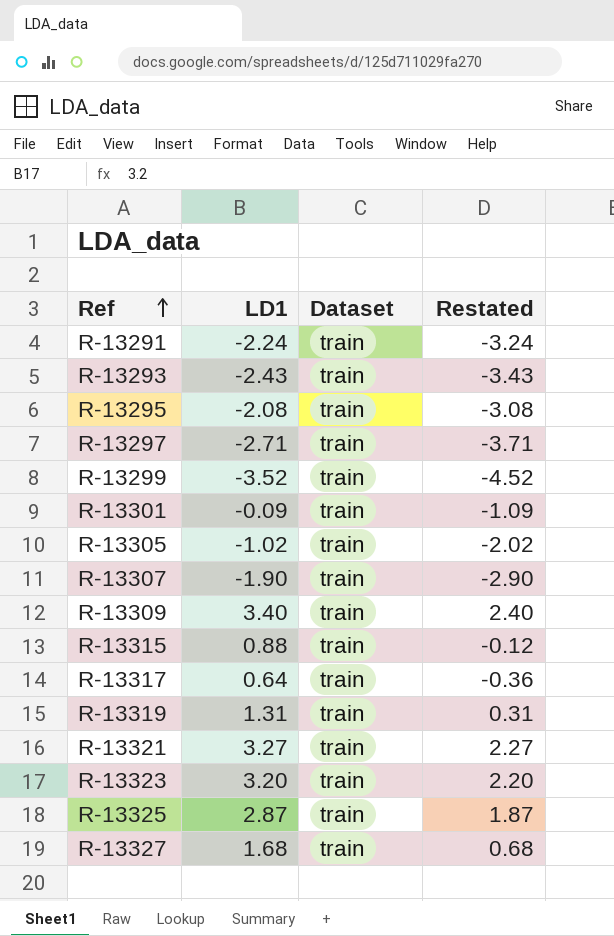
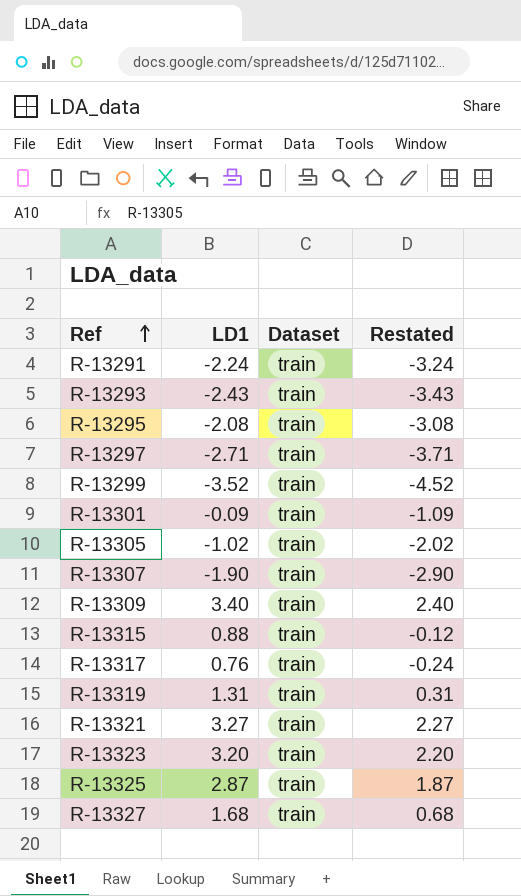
R-13317 | LD1: 0.64 -> 0.76
R-13317 | Restated: -0.36 -> -0.24

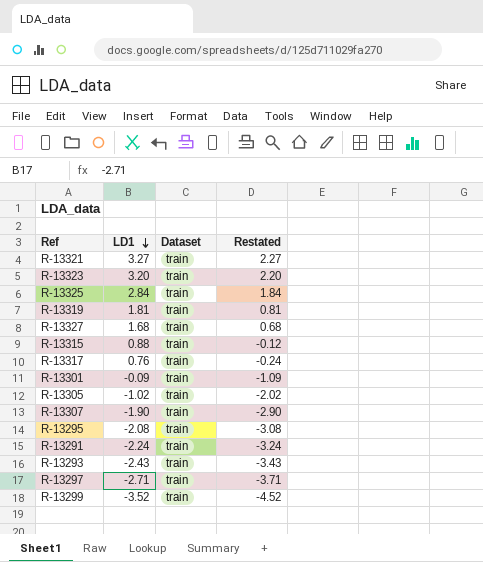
row order: Ref ascending -> LD1 descending
row R-13309: 3.40 | train | 2.40 -> none
R-13325 | LD1: 2.87 -> 2.84
R-13325 | Restated: 1.87 -> 1.84
R-13319 | LD1: 1.31 -> 1.81
R-13319 | Restated: 0.31 -> 0.81

